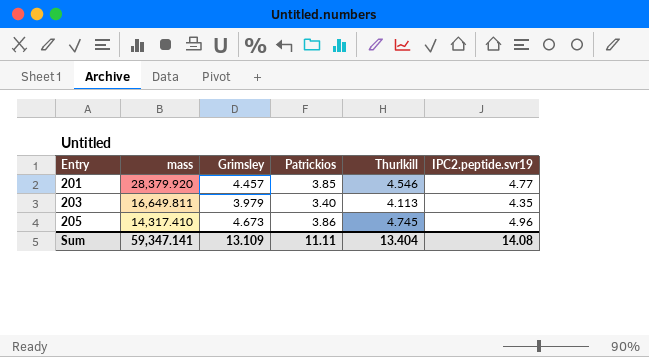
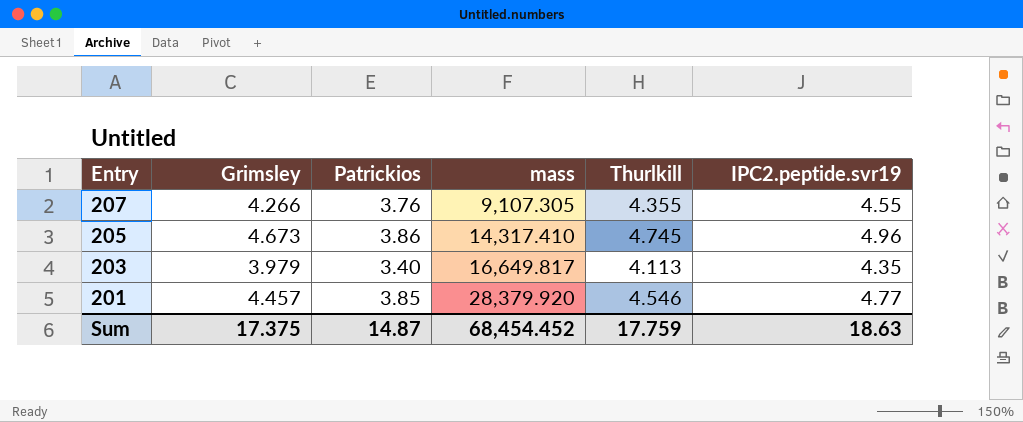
row order: Entry ascending -> Entry descending
column mass | position: 2 -> 4
row 207: none -> 4.266 | 3.76 | 9,107.305 | 4.355 | 4.55
203 | mass: 16,649.811 -> 16,649.817
Sum | Grimsley: 13.109 -> 17.375
Sum | Patrickios: 11.11 -> 14.87
Sum | mass: 59,347.141 -> 68,454.452
Sum | Thurlkill: 13.404 -> 17.759
Sum | IPC2.peptide.svr19: 14.08 -> 18.63

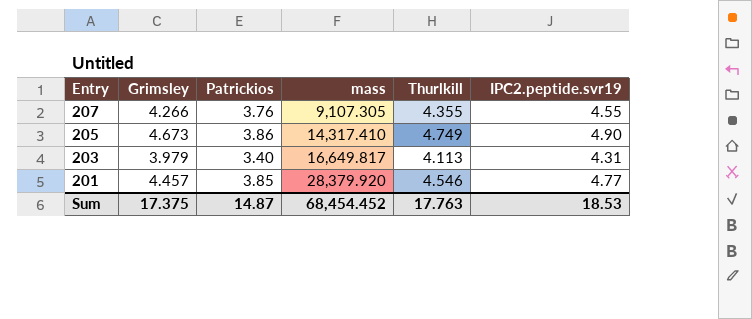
205 | Thurlkill: 4.745 -> 4.749
205 | IPC2.peptide.svr19: 4.96 -> 4.90
203 | IPC2.peptide.svr19: 4.35 -> 4.31
Sum | Thurlkill: 17.759 -> 17.763
Sum | IPC2.peptide.svr19: 18.63 -> 18.53

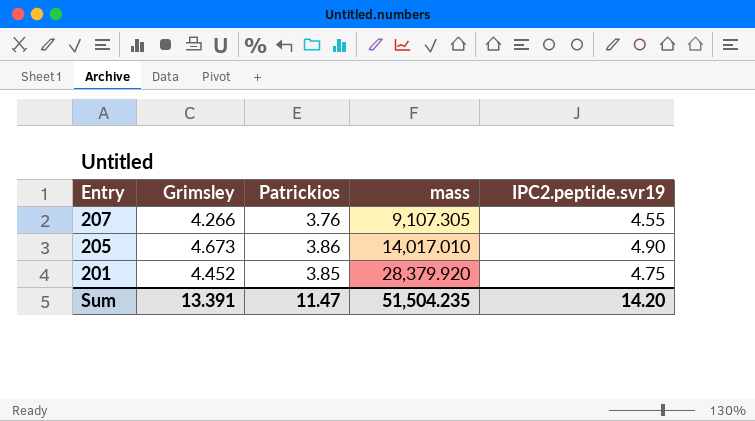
column Thurlkill | position: 5 -> none
row 203: 3.979 | 3.40 | 16,649.817 | 4.113 | 4.31 -> none
205 | mass: 14,317.410 -> 14,017.010
201 | Grimsley: 4.457 -> 4.452
201 | IPC2.peptide.svr19: 4.77 -> 4.75
Sum | Grimsley: 17.375 -> 13.391
Sum | Patrickios: 14.87 -> 11.47
Sum | mass: 68,454.452 -> 51,504.235
Sum | IPC2.peptide.svr19: 18.53 -> 14.20

